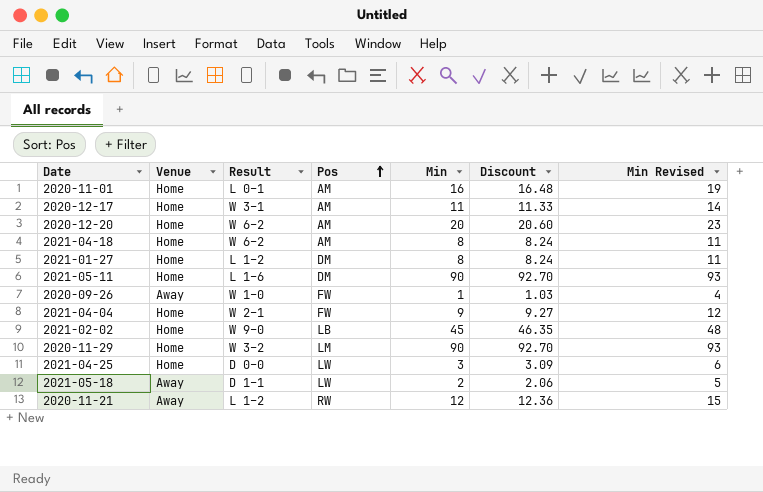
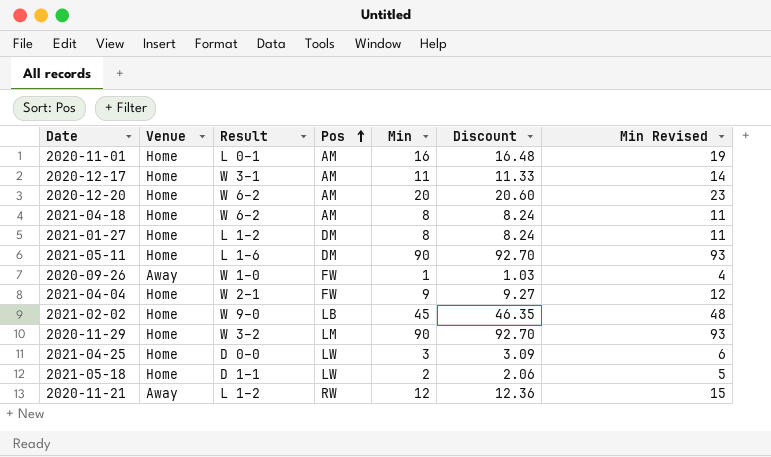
2021-05-18 | Venue: Away -> Home

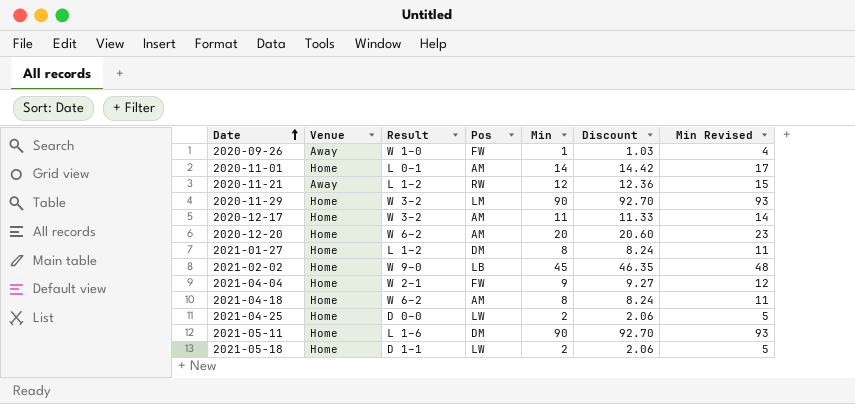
row order: Pos ascending -> Date ascending
2020-11-01 | Min: 16 -> 14
2020-11-01 | Discount: 16.48 -> 14.42
2020-11-01 | Min Revised: 19 -> 17
2020-12-17 | Result: W 3–1 -> W 3–2
2021-04-25 | Min: 3 -> 2
2021-04-25 | Discount: 3.09 -> 2.06
2021-04-25 | Min Revised: 6 -> 5

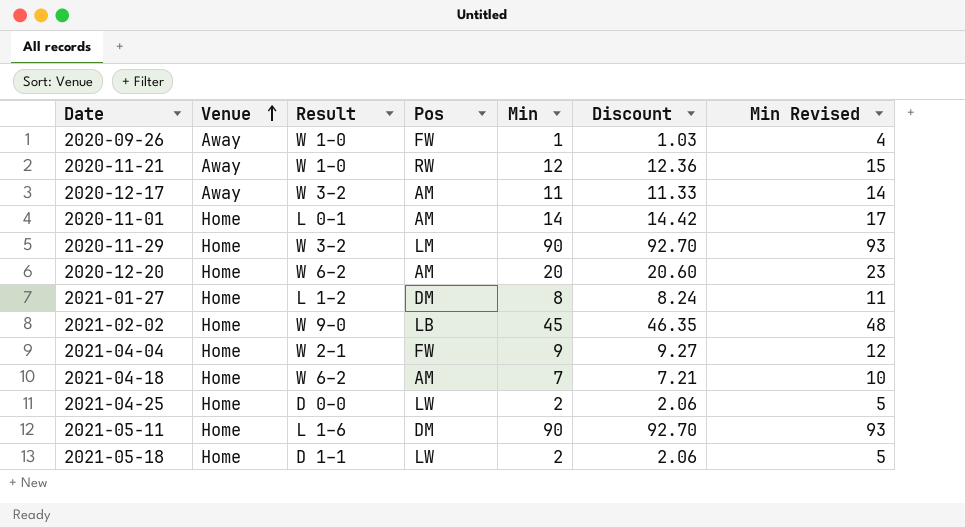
row order: Date ascending -> Venue ascending
2020-11-21 | Result: L 1–2 -> W 1–0
2020-12-17 | Venue: Home -> Away
2021-04-18 | Min: 8 -> 7
2021-04-18 | Discount: 8.24 -> 7.21
2021-04-18 | Min Revised: 11 -> 10

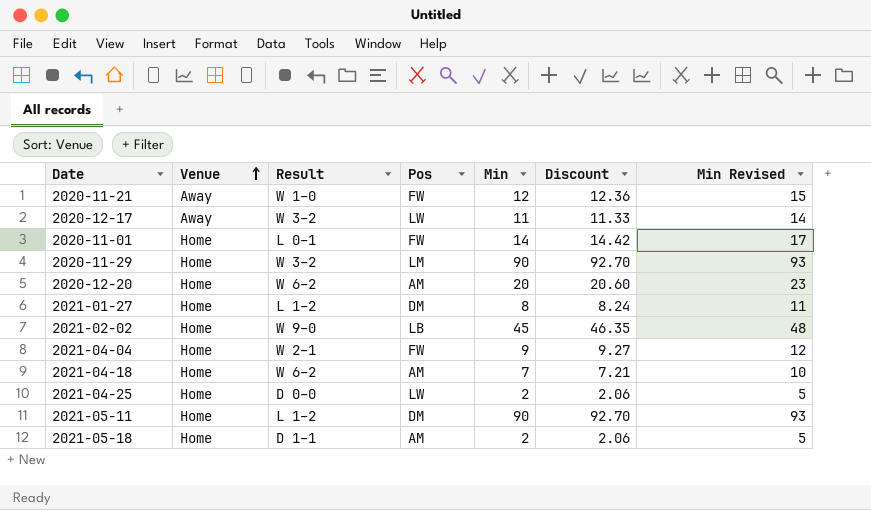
row 2020-09-26: Away | W 1–0 | FW | 1 | 1.03 | 4 -> none
2020-11-21 | Pos: RW -> FW
2020-12-17 | Pos: AM -> LW
2020-11-01 | Pos: AM -> FW
2021-05-11 | Result: L 1–6 -> L 1–2
2021-05-18 | Pos: LW -> AM

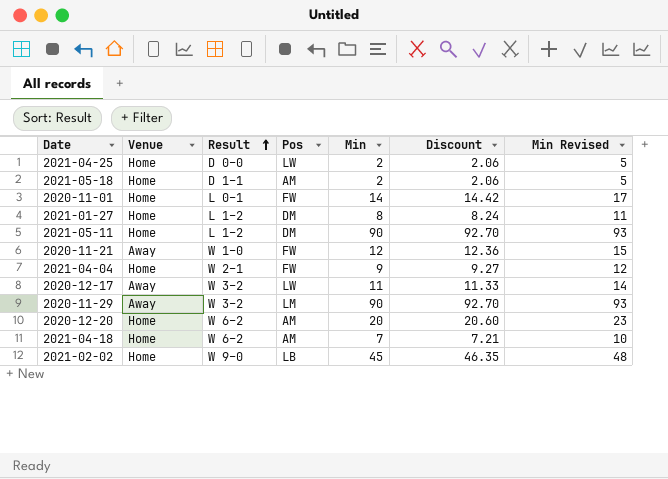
row order: Venue ascending -> Result ascending
2020-11-29 | Venue: Home -> Away

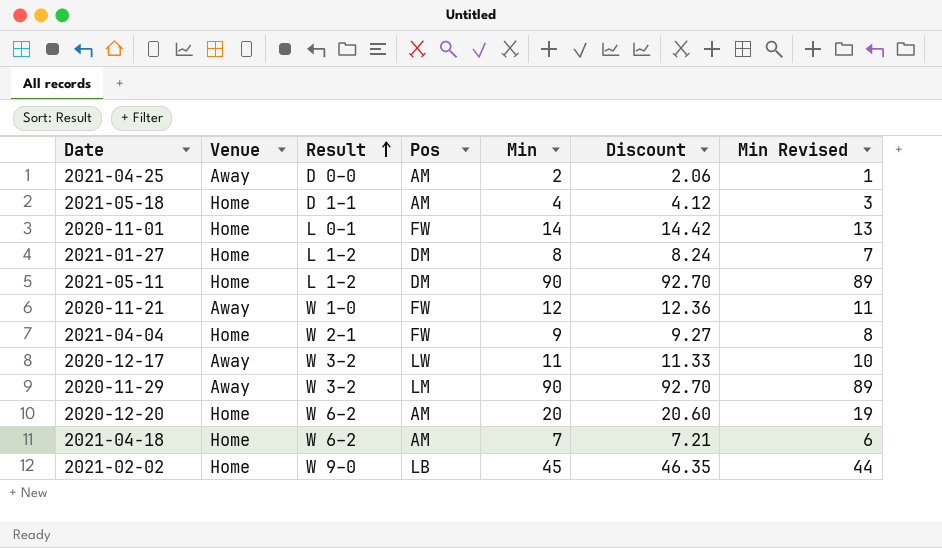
column Min Revised | formula: [Min] + 3 -> [Min] - 1
2021-04-25 | Venue: Home -> Away
2021-04-25 | Pos: LW -> AM
2021-05-18 | Min: 2 -> 4
2021-05-18 | Discount: 2.06 -> 4.12

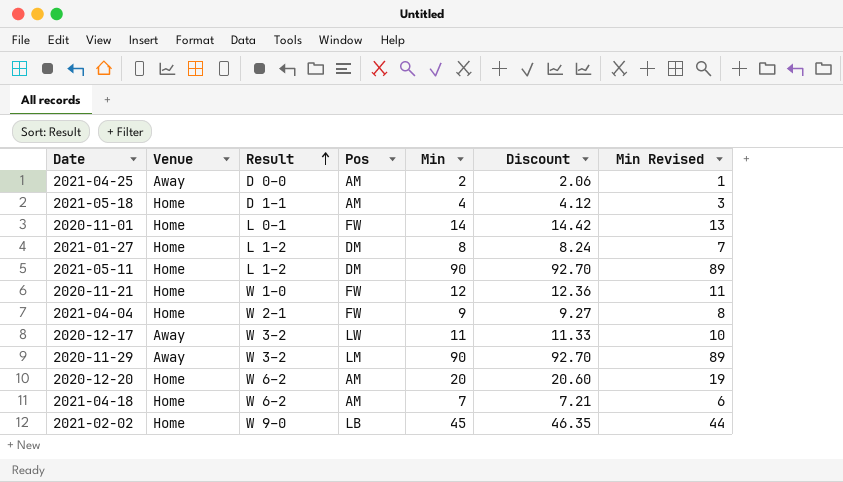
2020-11-21 | Venue: Away -> Home

